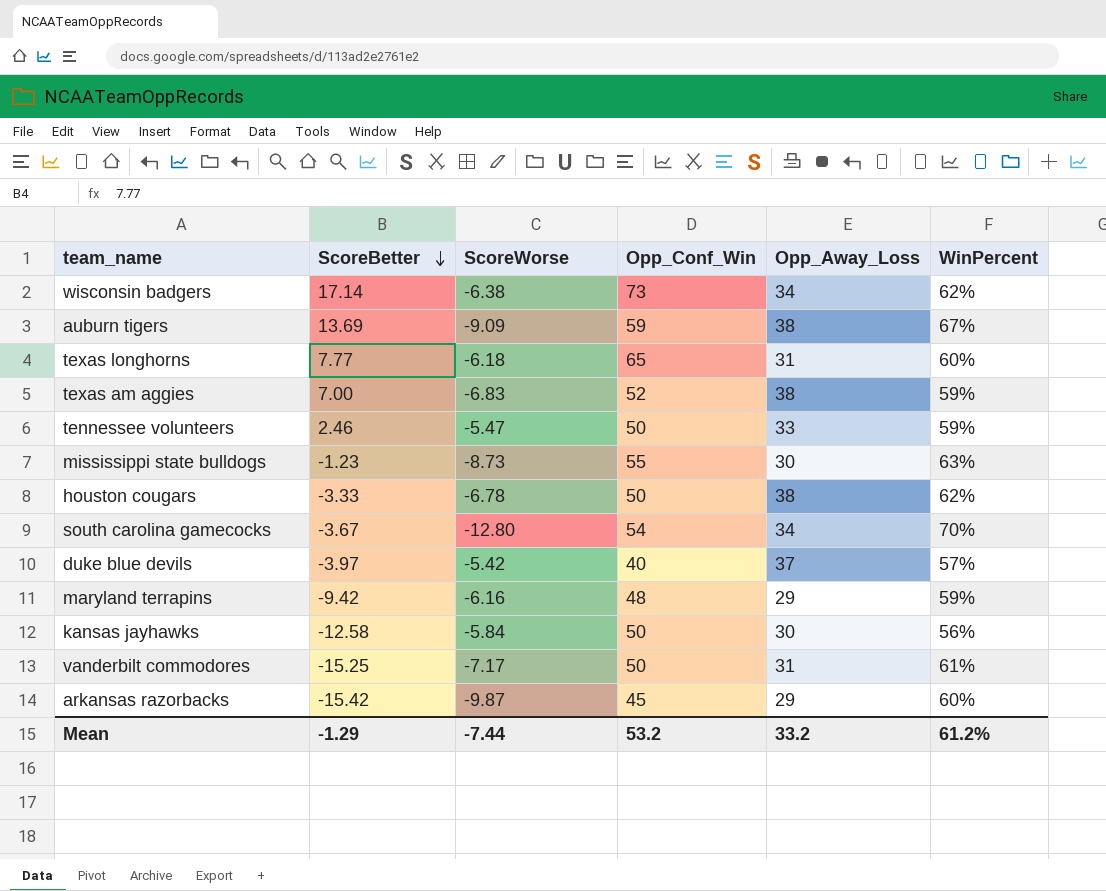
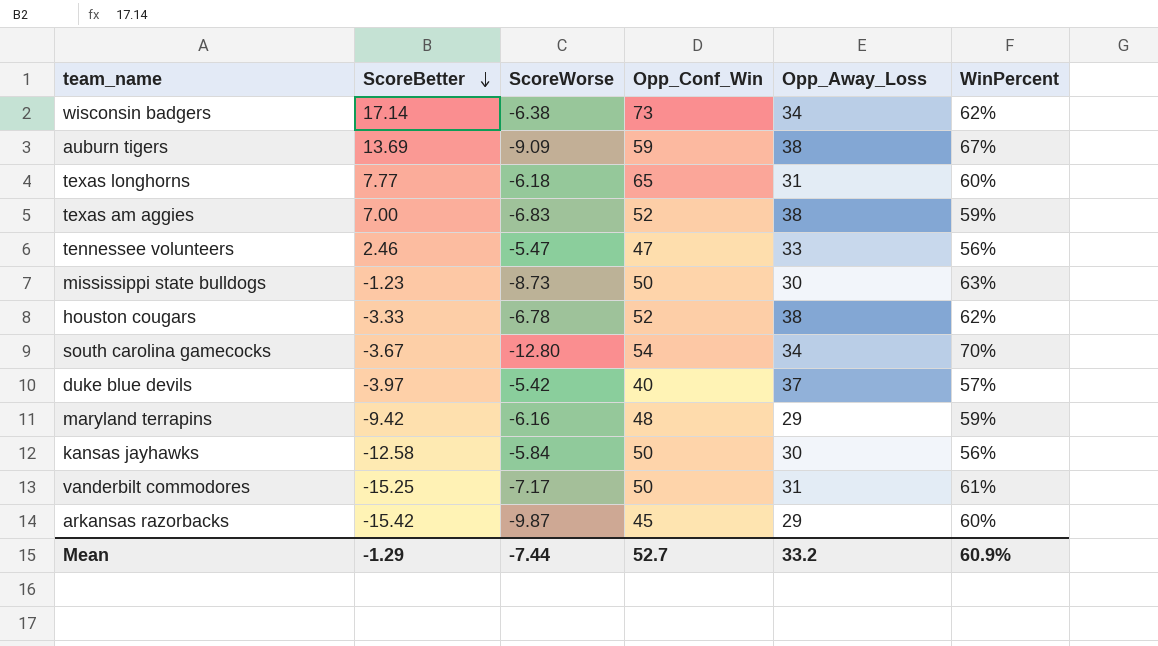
tennessee volunteers | Opp_Conf_Win: 50 -> 47
tennessee volunteers | WinPercent: 59% -> 56%
mississippi state bulldogs | Opp_Conf_Win: 55 -> 50
houston cougars | Opp_Conf_Win: 50 -> 52
Mean | Opp_Conf_Win: 53.2 -> 52.7
Mean | WinPercent: 61.2% -> 60.9%

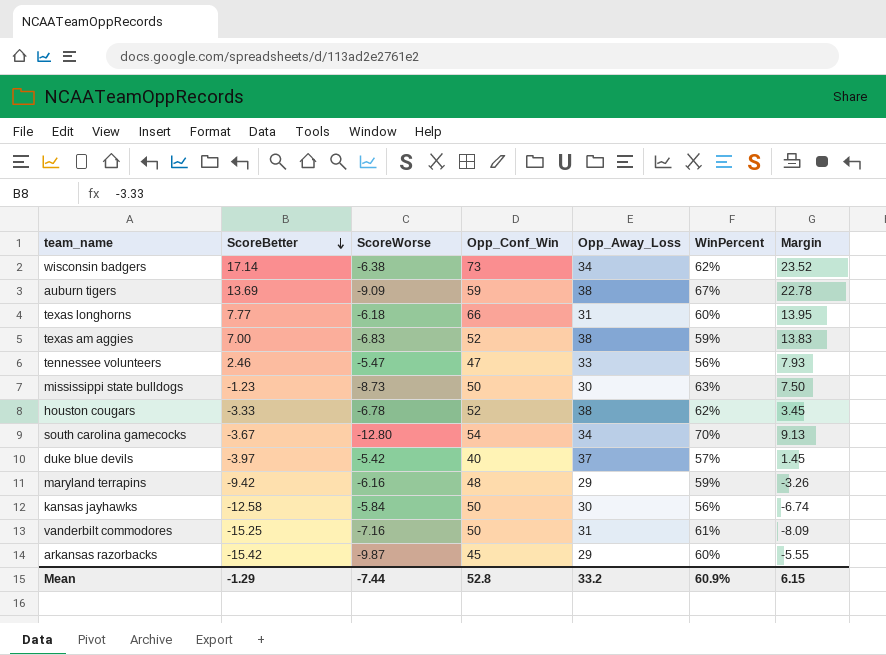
column Margin | formula: none -> [ScoreBetter] - [ScoreWorse]
texas longhorns | Opp_Conf_Win: 65 -> 66
vanderbilt commodores | ScoreWorse: -7.17 -> -7.16
Mean | Opp_Conf_Win: 52.7 -> 52.8

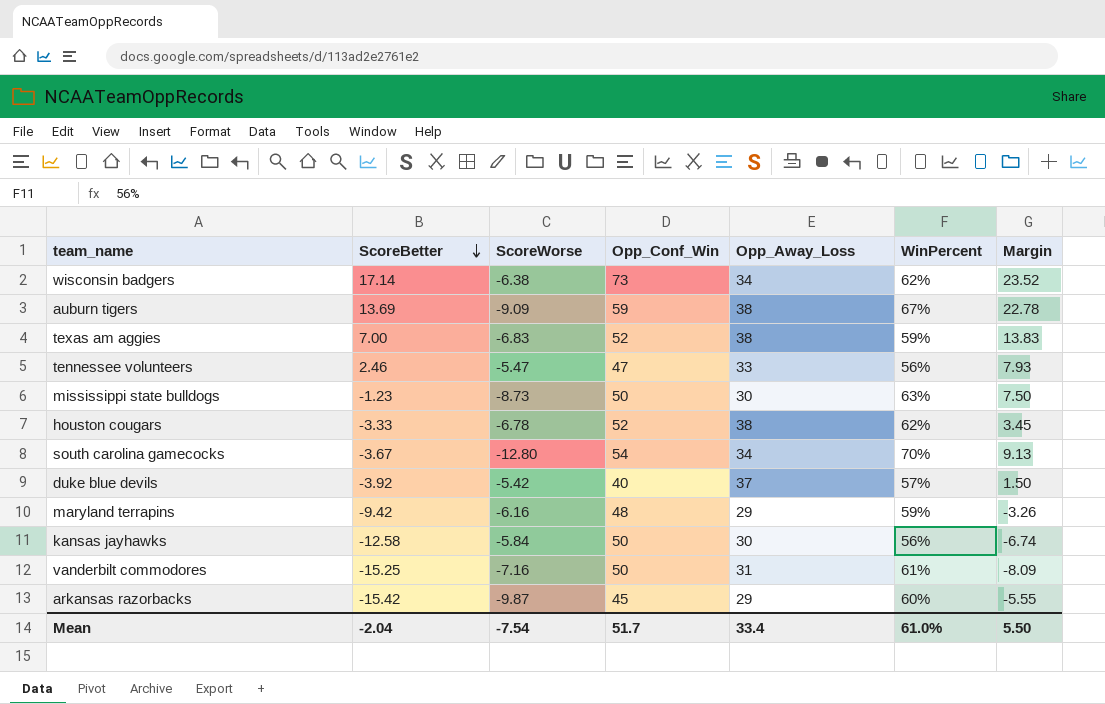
row texas longhorns: 7.77 | -6.18 | 66 | 31 | 60% | 13.95 -> none
duke blue devils | ScoreBetter: -3.97 -> -3.92
duke blue devils | Margin: 1.45 -> 1.50
Mean | ScoreBetter: -1.29 -> -2.04
Mean | ScoreWorse: -7.44 -> -7.54
Mean | Opp_Conf_Win: 52.8 -> 51.7
Mean | Opp_Away_Loss: 33.2 -> 33.4
Mean | WinPercent: 60.9% -> 61.0%
Mean | Margin: 6.15 -> 5.50

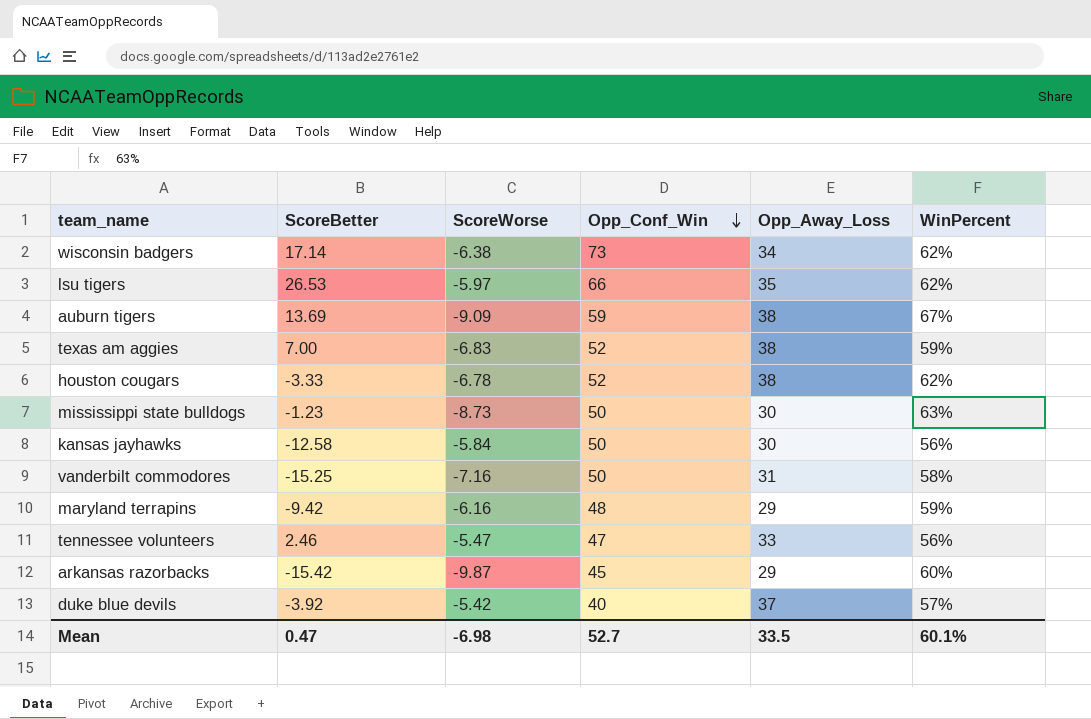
row order: ScoreBetter descending -> Opp_Conf_Win descending
column Margin | formula: [ScoreBetter] - [ScoreWorse] -> none
row south carolina gamecocks: -3.67 | -12.80 | 54 | 34 | 70% | 9.13 -> none
row lsu tigers: none -> 26.53 | -5.97 | 66 | 35 | 62%
vanderbilt commodores | WinPercent: 61% -> 58%
Mean | ScoreBetter: -2.04 -> 0.47
Mean | ScoreWorse: -7.54 -> -6.98
Mean | Opp_Conf_Win: 51.7 -> 52.7
Mean | Opp_Away_Loss: 33.4 -> 33.5
Mean | WinPercent: 61.0% -> 60.1%

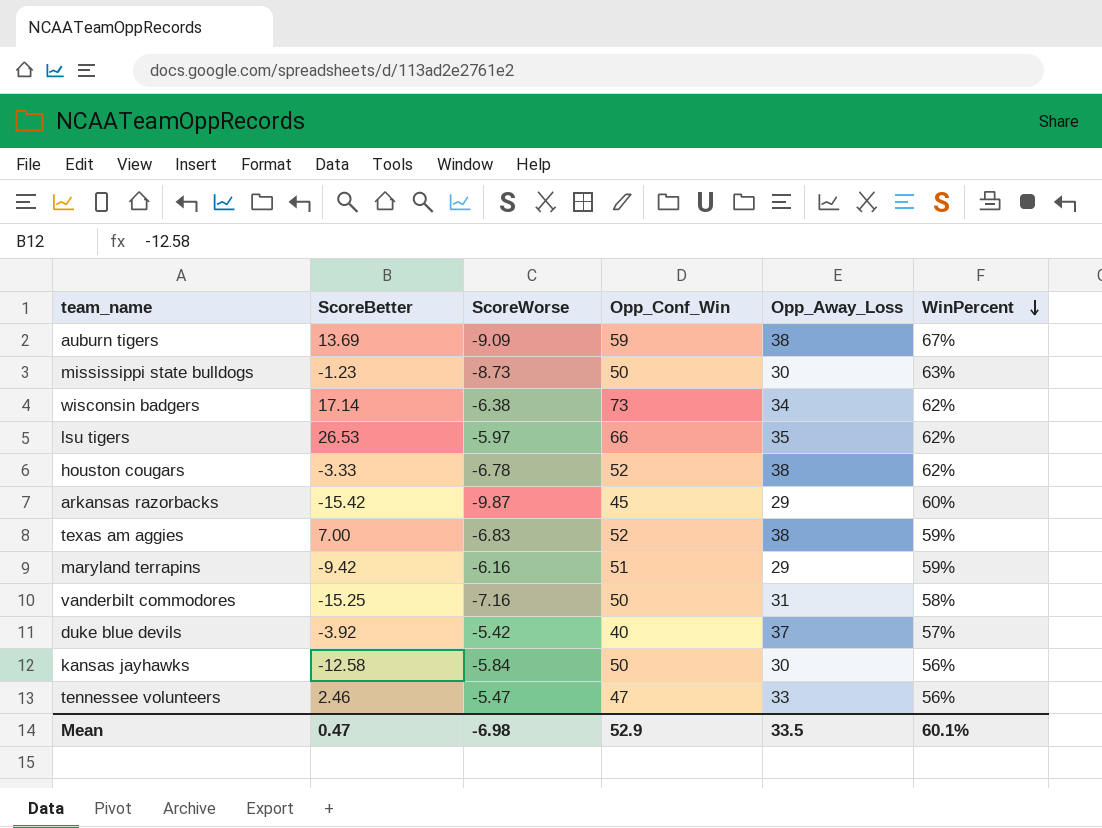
row order: Opp_Conf_Win descending -> WinPercent descending
maryland terrapins | Opp_Conf_Win: 48 -> 51
Mean | Opp_Conf_Win: 52.7 -> 52.9

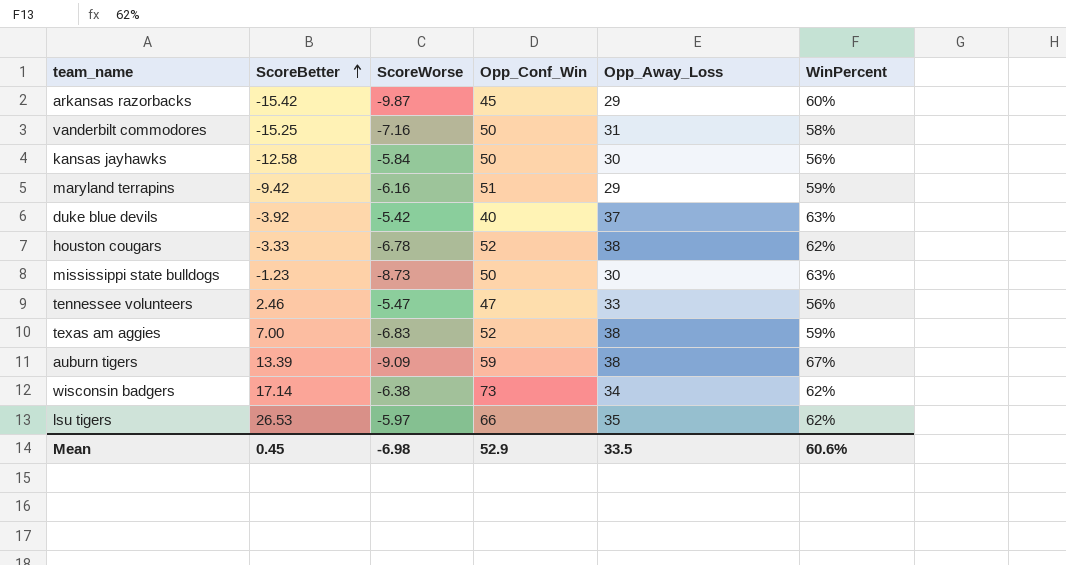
row order: WinPercent descending -> ScoreBetter ascending
duke blue devils | WinPercent: 57% -> 63%
auburn tigers | ScoreBetter: 13.69 -> 13.39
Mean | ScoreBetter: 0.47 -> 0.45
Mean | WinPercent: 60.1% -> 60.6%

